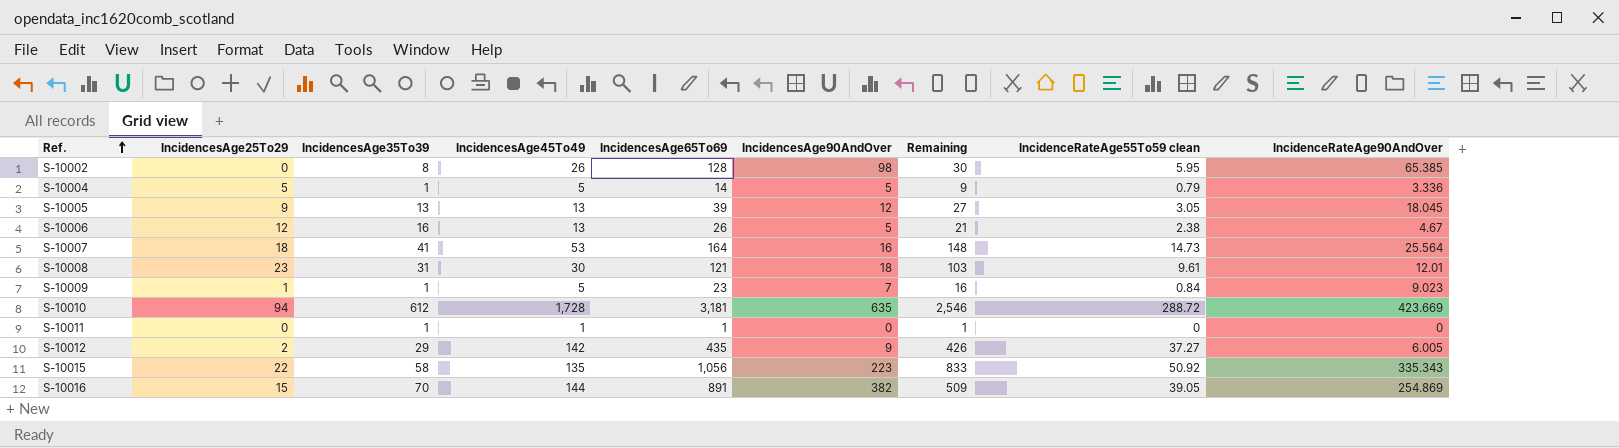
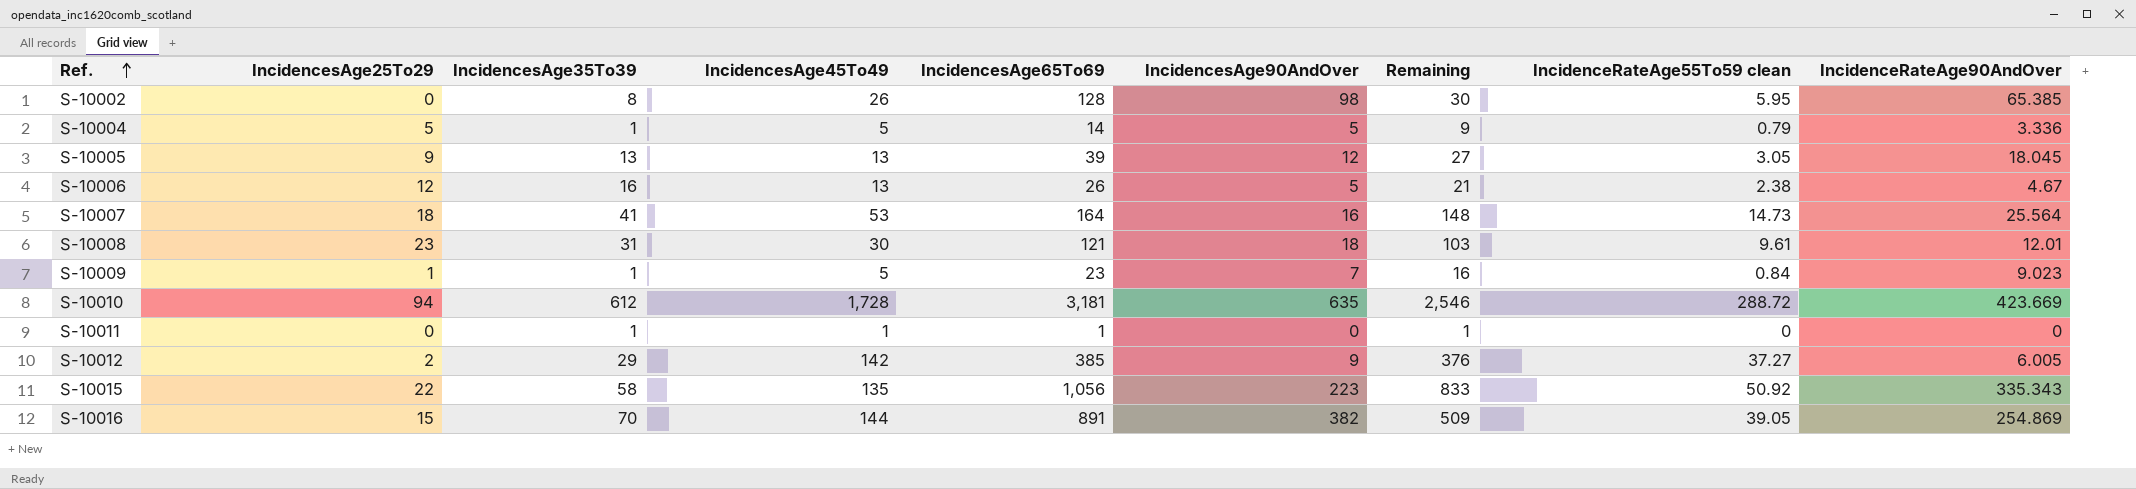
S-10012 | IncidencesAge65To69: 435 -> 385
S-10012 | Remaining: 426 -> 376

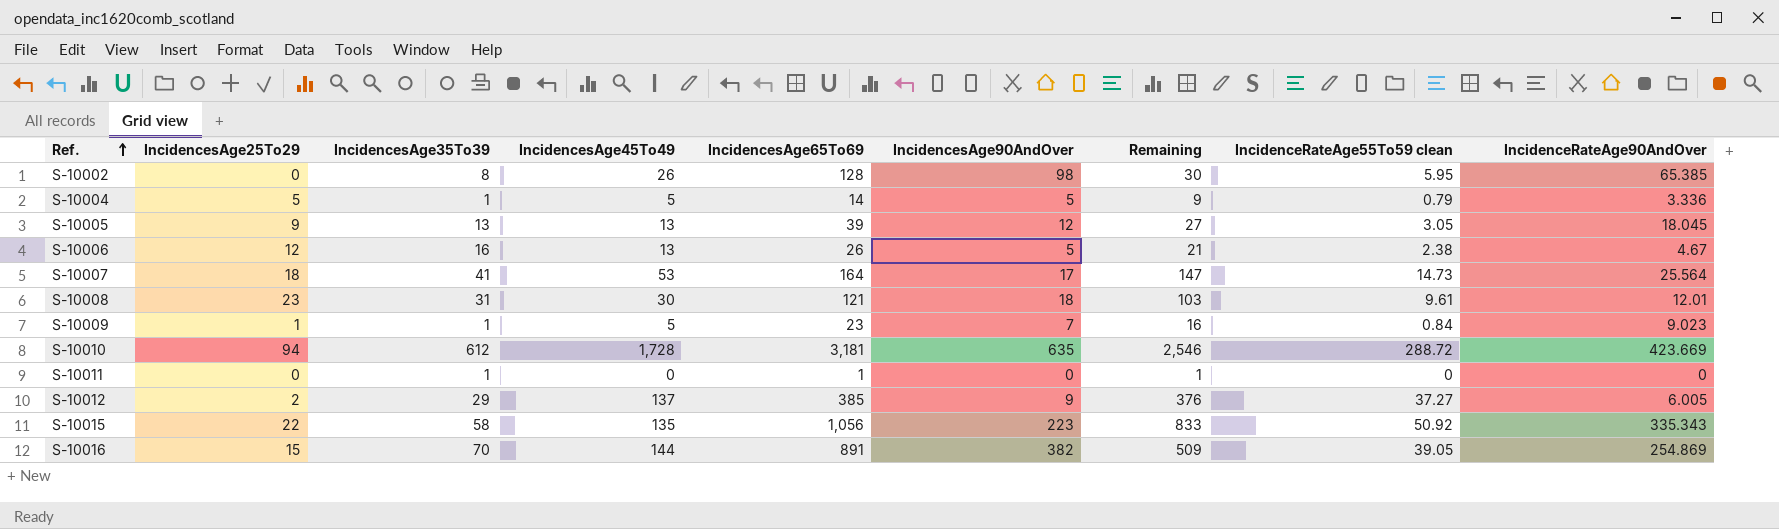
S-10007 | IncidencesAge90AndOver: 16 -> 17
S-10007 | Remaining: 148 -> 147
S-10011 | IncidencesAge45To49: 1 -> 0
S-10012 | IncidencesAge45To49: 142 -> 137

